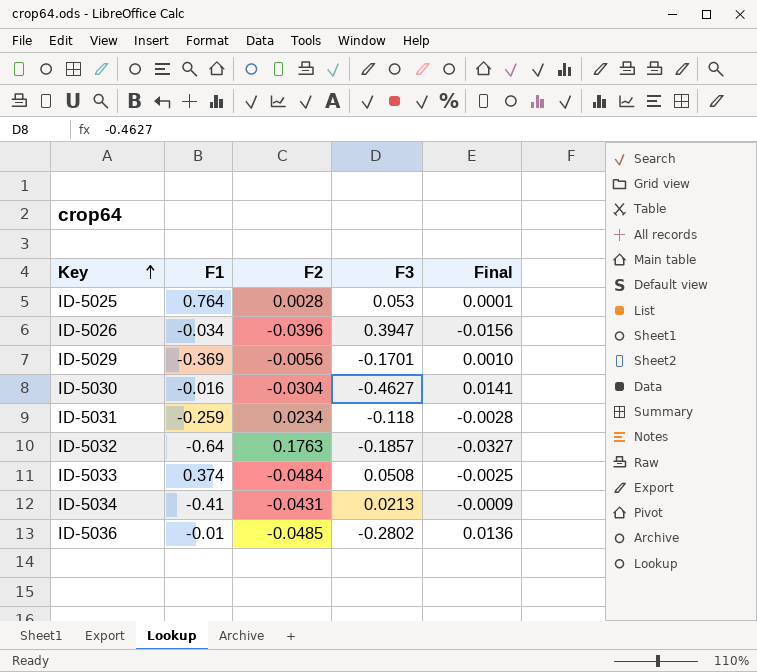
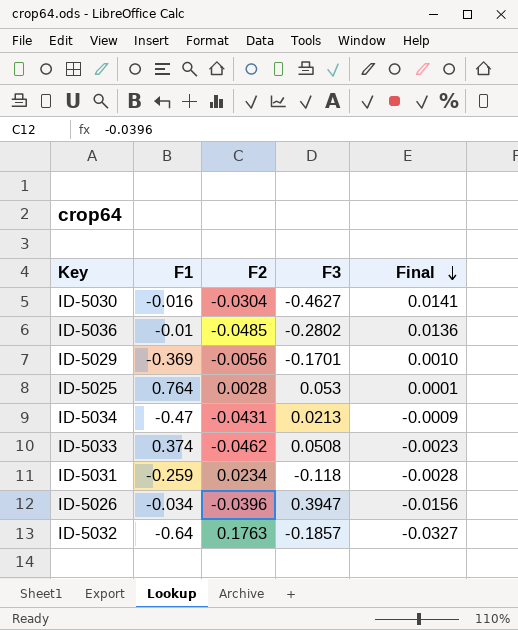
row order: Key ascending -> Final descending
ID-5034 | F1: -0.41 -> -0.47
ID-5033 | F2: -0.0484 -> -0.0462
ID-5033 | Final: -0.0025 -> -0.0023

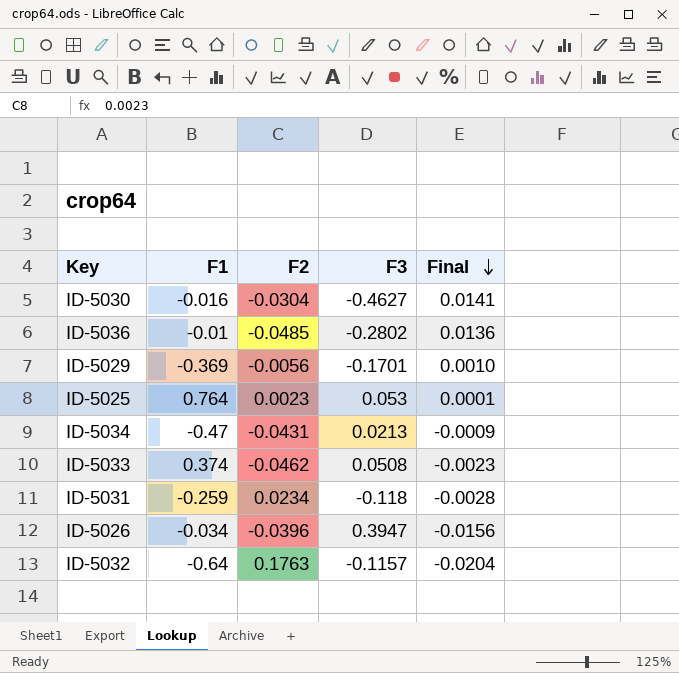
ID-5025 | F2: 0.0028 -> 0.0023
ID-5032 | F3: -0.1857 -> -0.1157
ID-5032 | Final: -0.0327 -> -0.0204

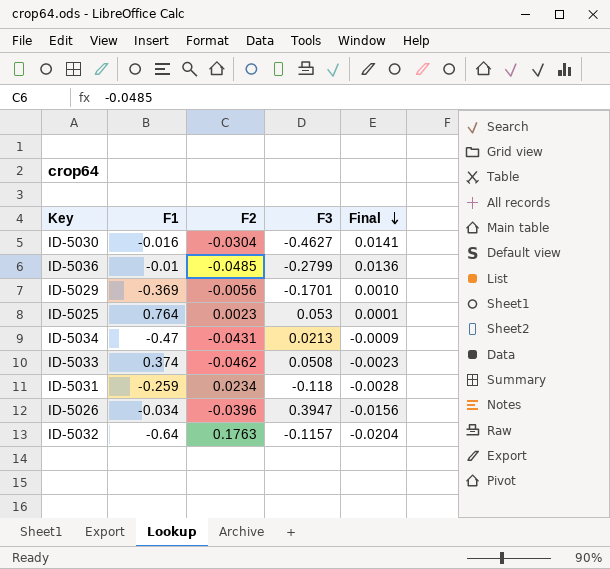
ID-5036 | F3: -0.2802 -> -0.2799

